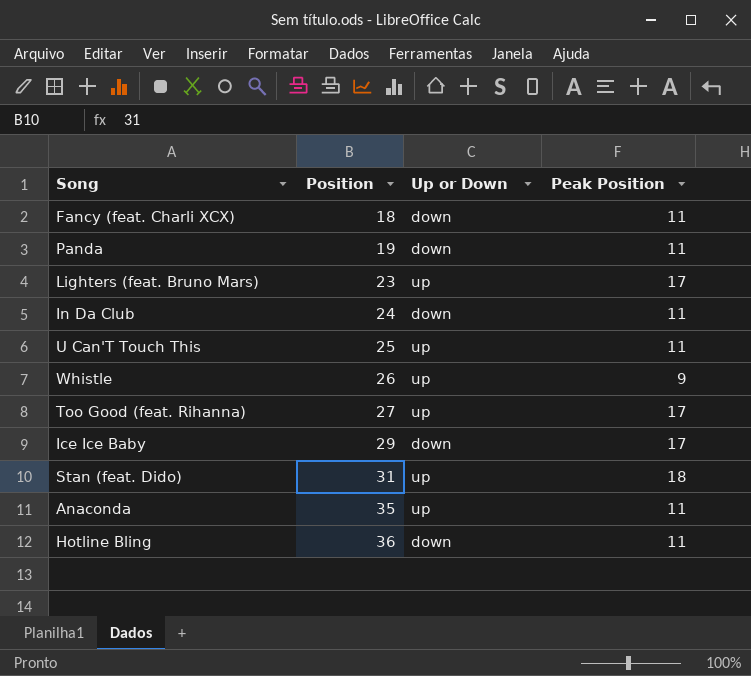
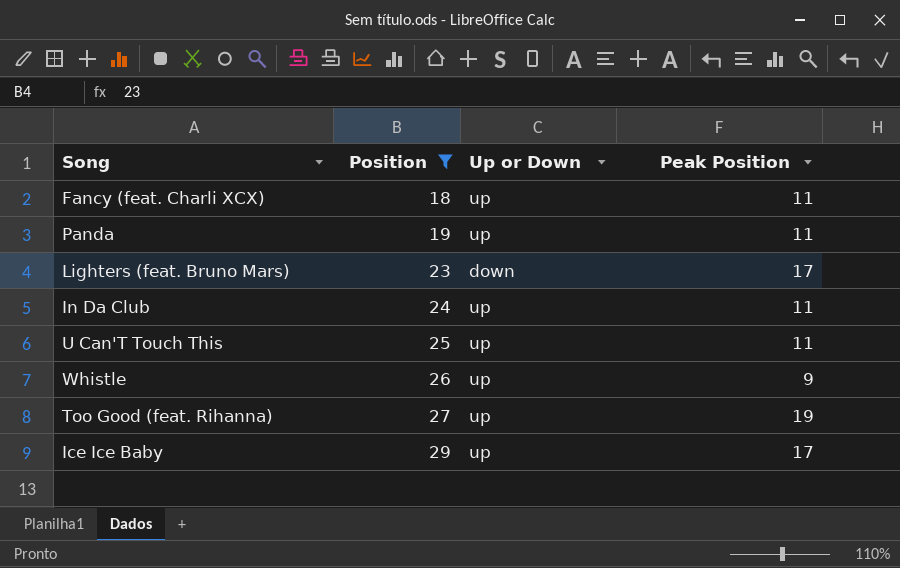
filter: none -> Position <= 29
Fancy (feat. Charli XCX) | Up or Down: down -> up
Panda | Up or Down: down -> up
Lighters (feat. Bruno Mars) | Up or Down: up -> down
In Da Club | Up or Down: down -> up
Too Good (feat. Rihanna) | Peak Position: 17 -> 19
Ice Ice Baby | Up or Down: down -> up

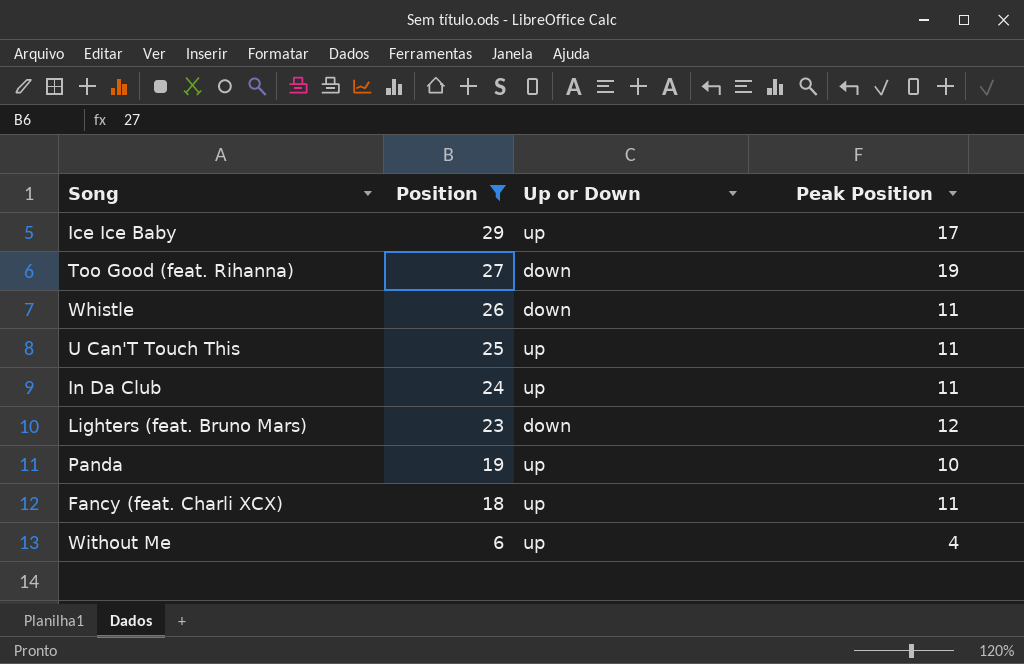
row order: Position ascending -> Position descending
Too Good (feat. Rihanna) | Up or Down: up -> down
Whistle | Up or Down: up -> down
Whistle | Peak Position: 9 -> 11
Lighters (feat. Bruno Mars) | Peak Position: 17 -> 12
Panda | Peak Position: 11 -> 10
row Without Me: none -> 6 | up | 4

